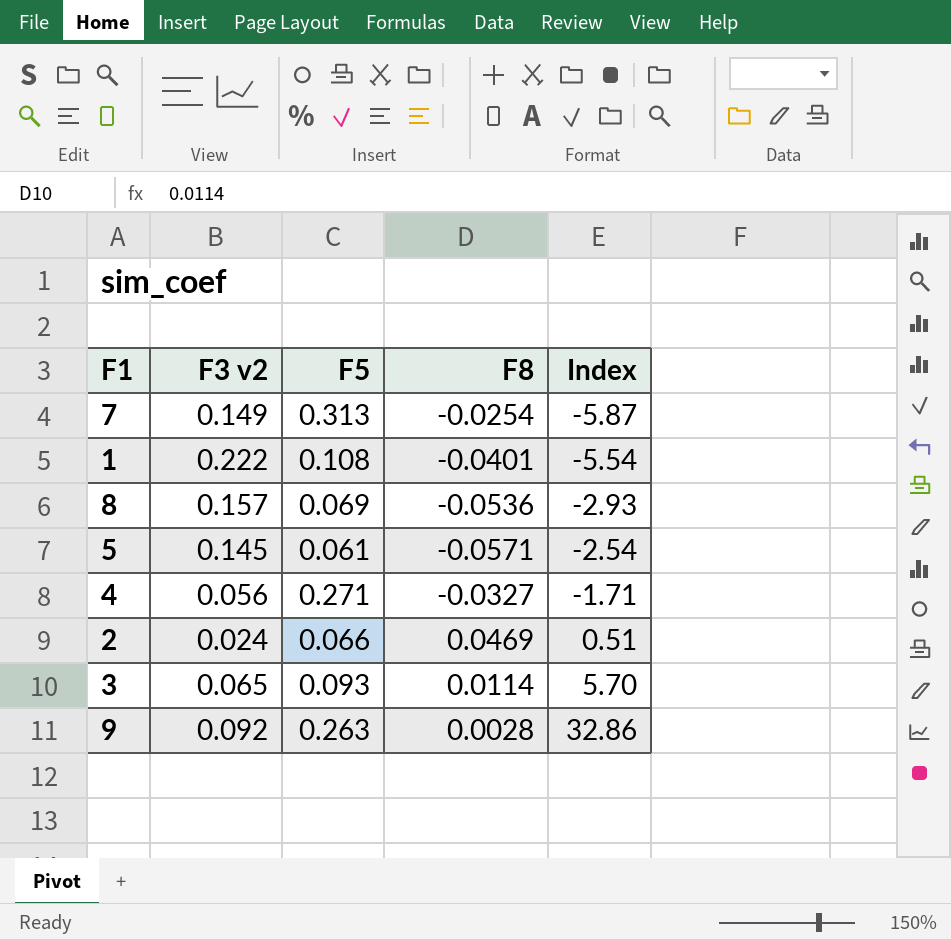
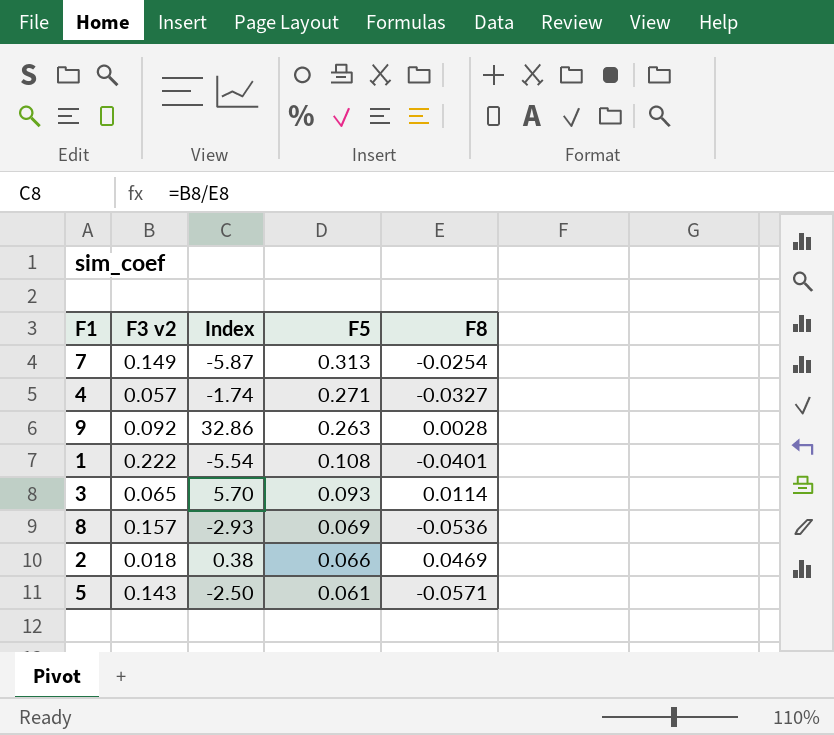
row order: Index ascending -> F5 descending
column Index | position: 5 -> 3
4 | F3 v2: 0.056 -> 0.057
4 | Index: -1.71 -> -1.74
2 | F3 v2: 0.024 -> 0.018
2 | Index: 0.51 -> 0.38
5 | F3 v2: 0.145 -> 0.143
5 | Index: -2.54 -> -2.50

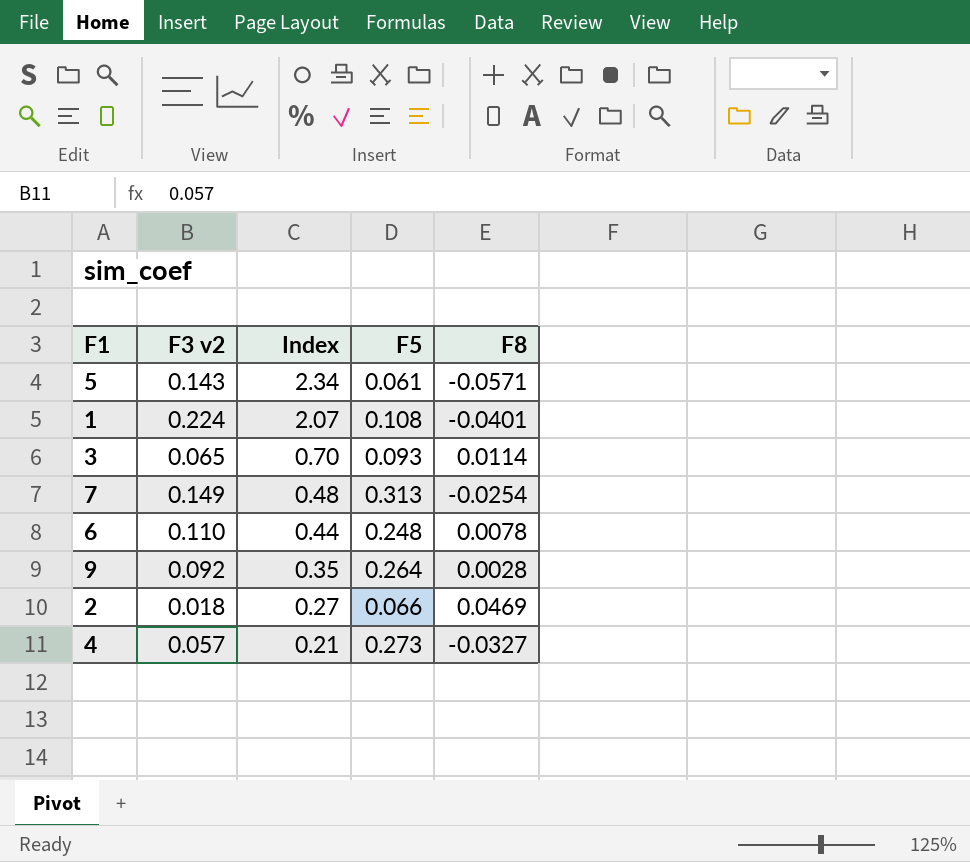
row order: F5 descending -> Index descending
column Index | formula: [F3 v2] / [F8] -> [F3 v2] / [F5]
row 8: 0.157 | -2.93 | 0.069 | -0.0536 -> none
1 | F3 v2: 0.222 -> 0.224
row 6: none -> 0.110 | 0.44 | 0.248 | 0.0078
9 | F5: 0.263 -> 0.264
4 | F5: 0.271 -> 0.273

